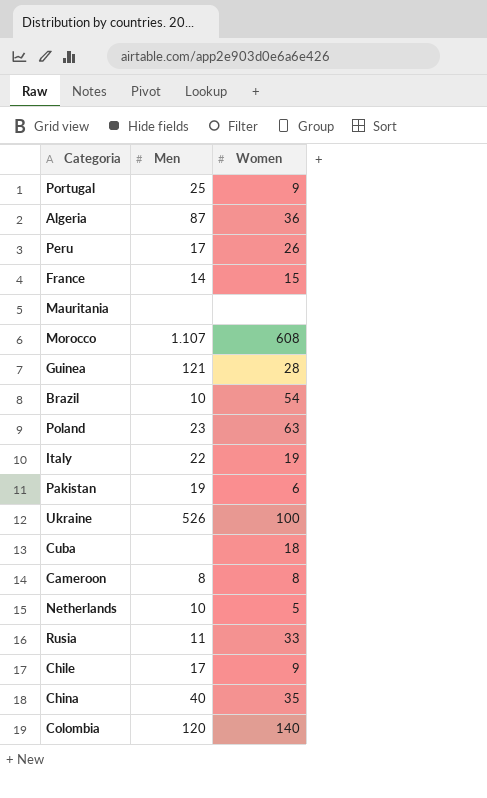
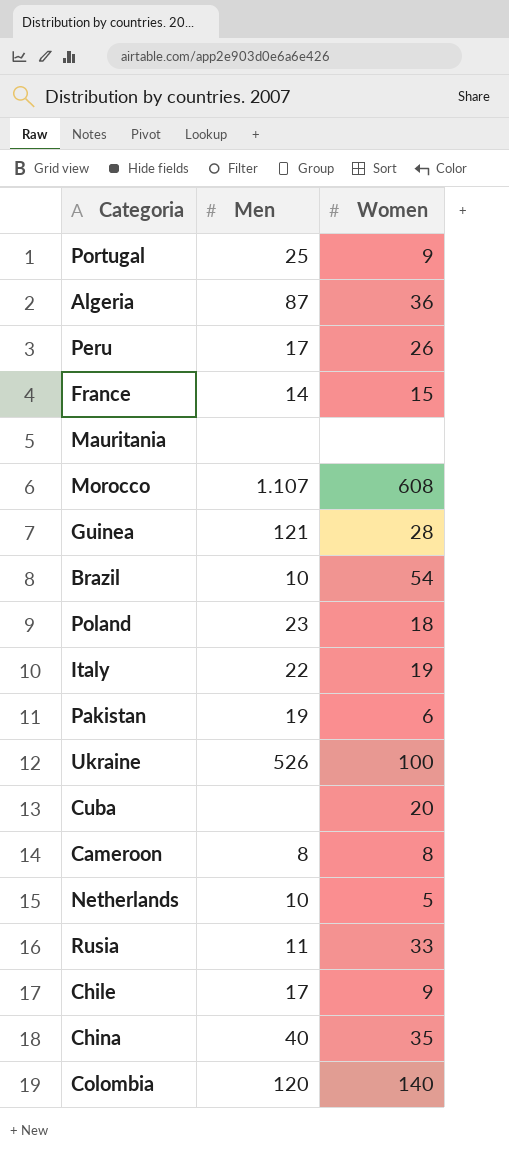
Poland | Women: 63 -> 18
Cuba | Women: 18 -> 20

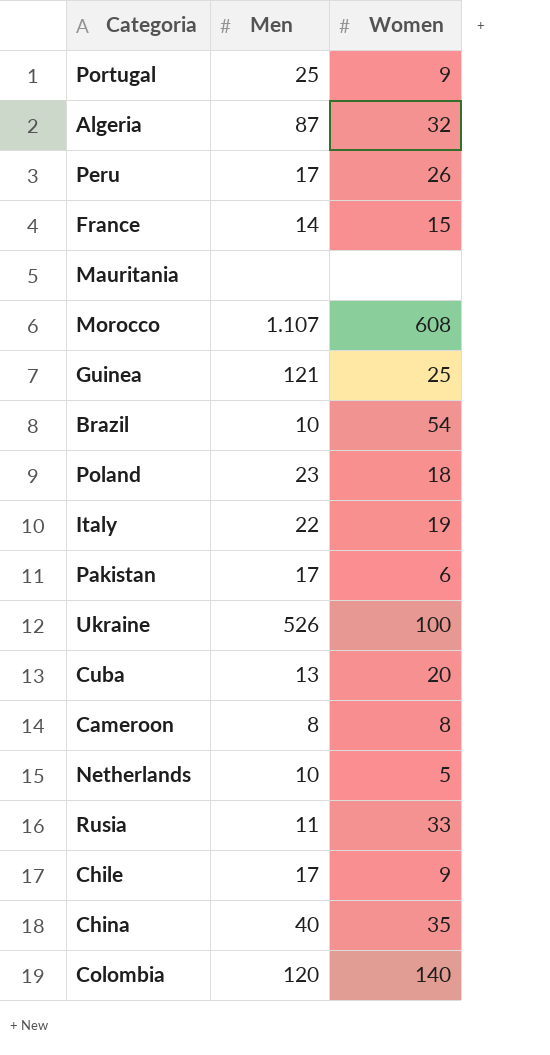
Algeria | Women: 36 -> 32
Guinea | Women: 28 -> 25
Pakistan | Men: 19 -> 17
Cuba | Men: none -> 13

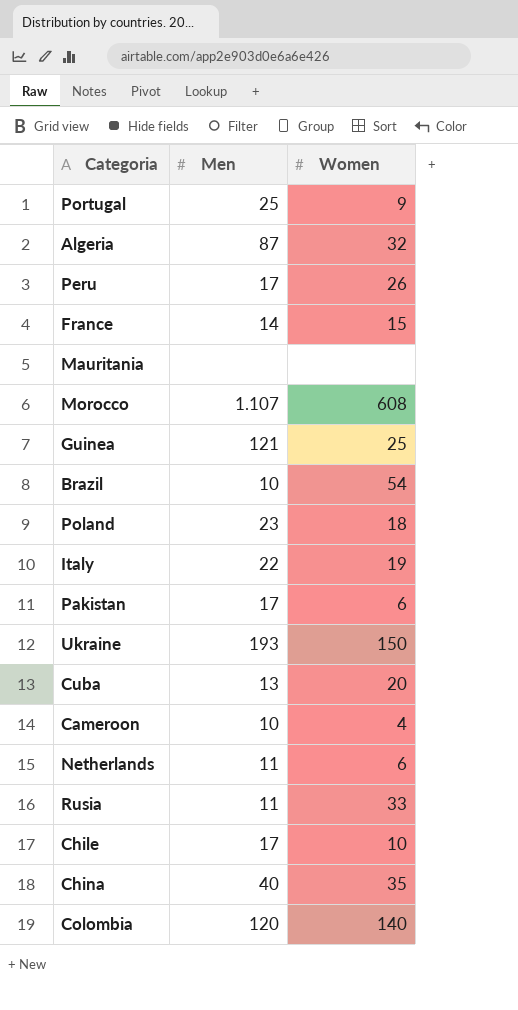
Ukraine | Men: 526 -> 193
Ukraine | Women: 100 -> 150
Cameroon | Men: 8 -> 10
Cameroon | Women: 8 -> 4
Netherlands | Men: 10 -> 11
Netherlands | Women: 5 -> 6
Chile | Women: 9 -> 10

